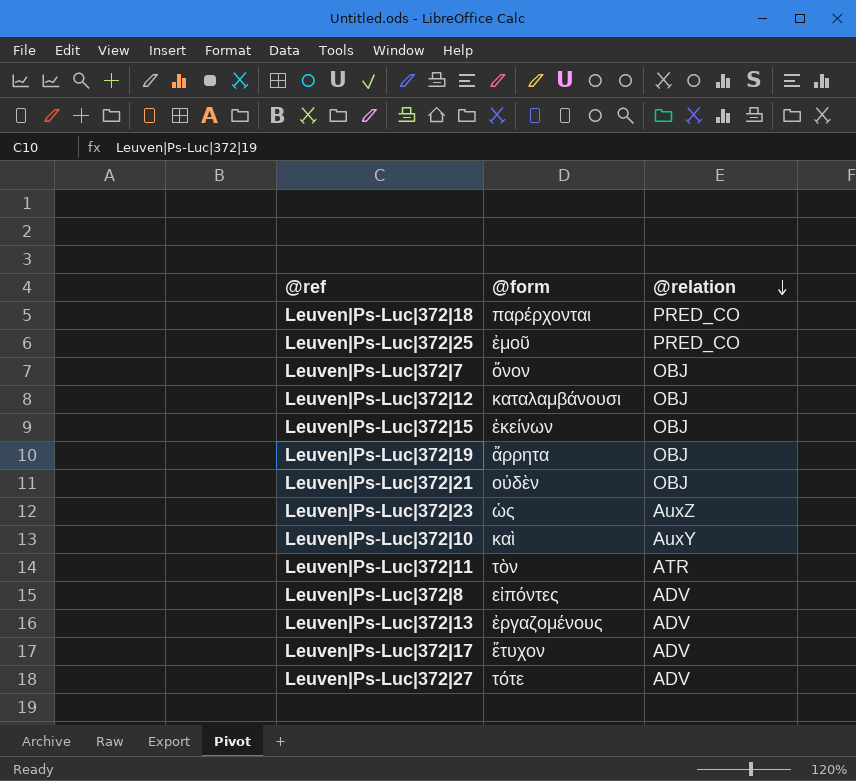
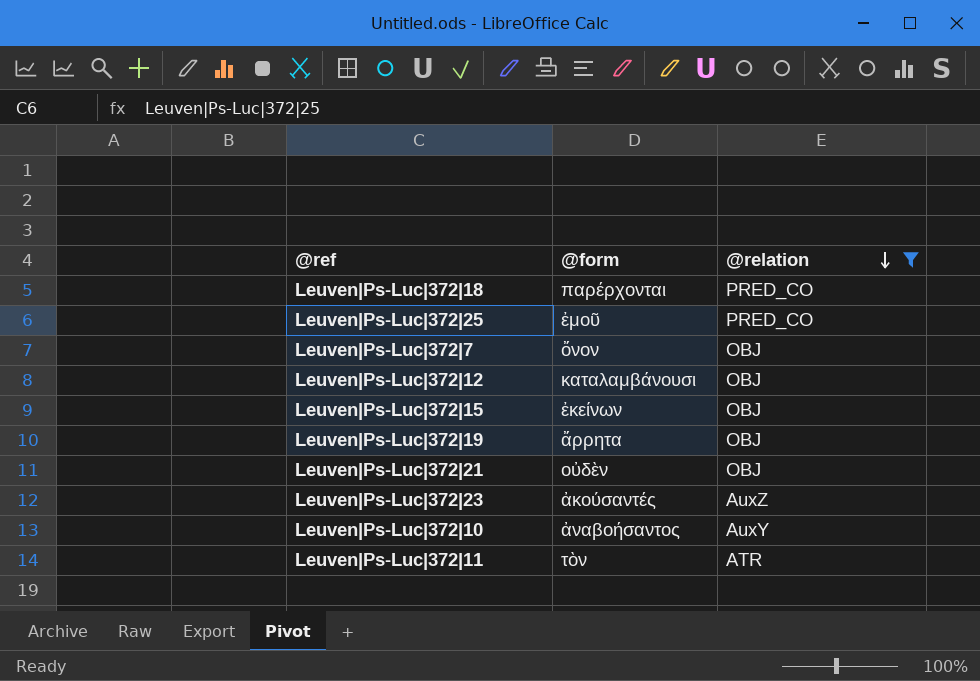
filter: none -> @relation != ADV
Leuven|Ps-Luc|372|23 | @form: ὡς -> ἀκούσαντές
Leuven|Ps-Luc|372|10 | @form: καὶ -> ἀναβοήσαντος

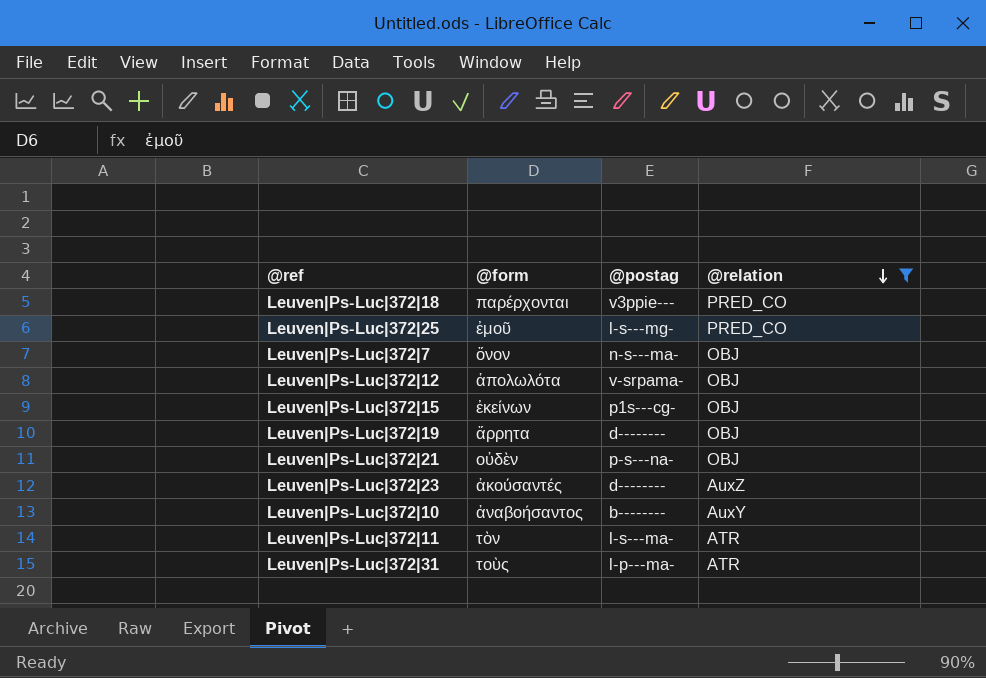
column @postag | position: none -> 3
Leuven|Ps-Luc|372|12 | @form: καταλαμβάνουσι -> ἀπολωλότα
row Leuven|Ps-Luc|372|31: none -> τοὺς | l-p---ma- | ATR

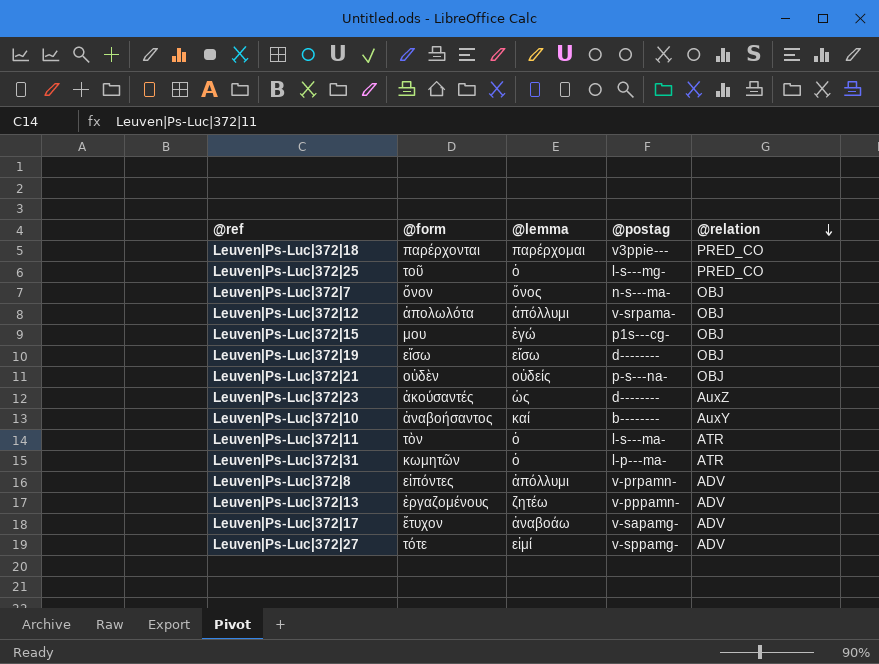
filter: @relation != ADV -> none
column @lemma | position: none -> 3
Leuven|Ps-Luc|372|25 | @form: ἐμοῦ -> τοῦ
Leuven|Ps-Luc|372|15 | @form: ἐκείνων -> μου
Leuven|Ps-Luc|372|19 | @form: ἄρρητα -> εἴσω
Leuven|Ps-Luc|372|31 | @form: τοὺς -> κωμητῶν

